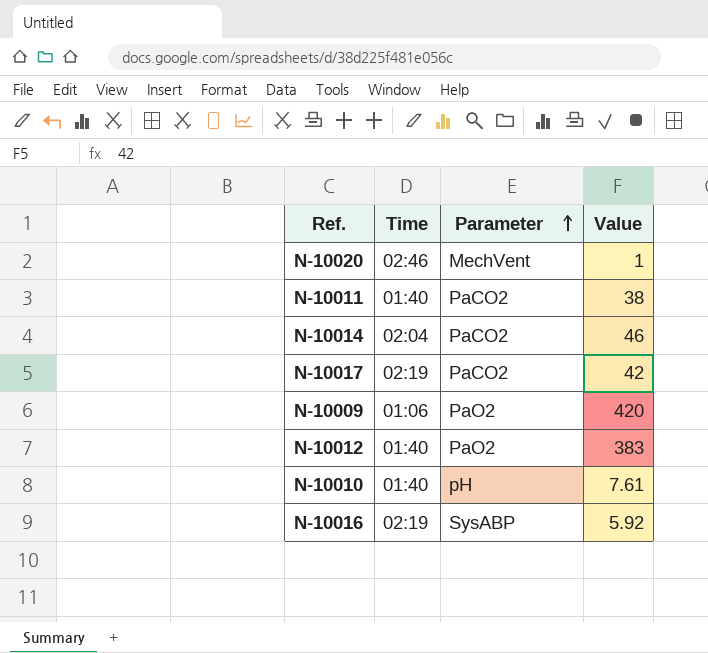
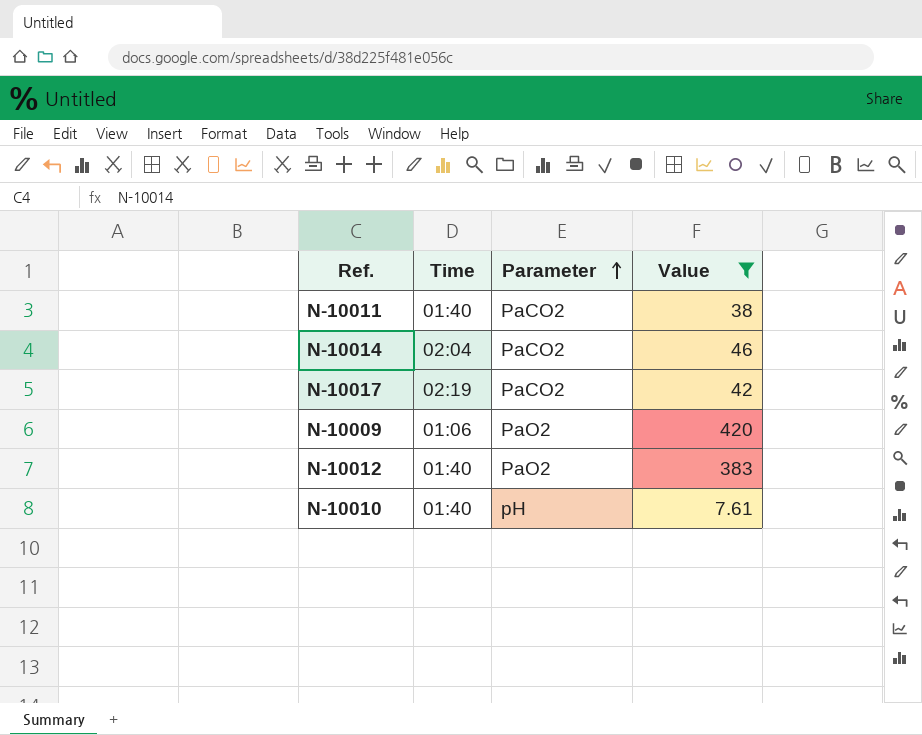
filter: none -> Value >= 7.61

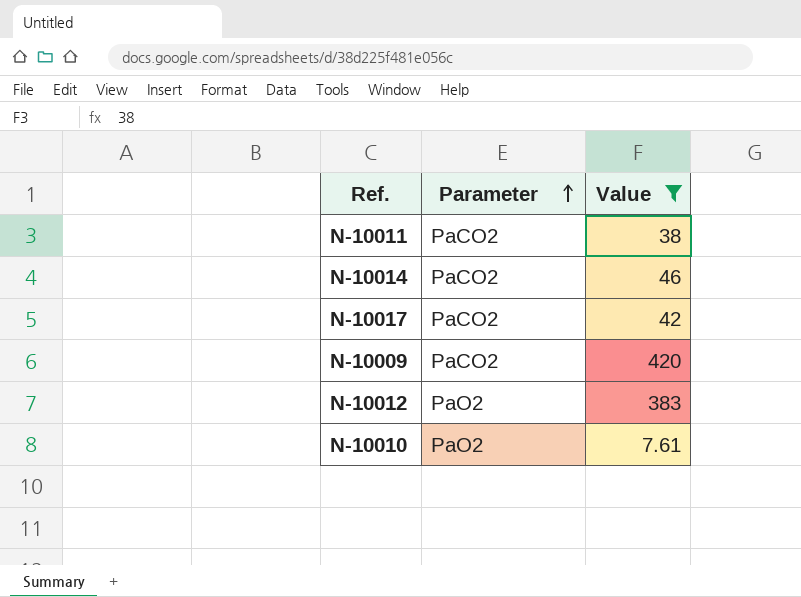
column Time | position: 2 -> none
N-10009 | Parameter: PaO2 -> PaCO2
N-10010 | Parameter: pH -> PaO2

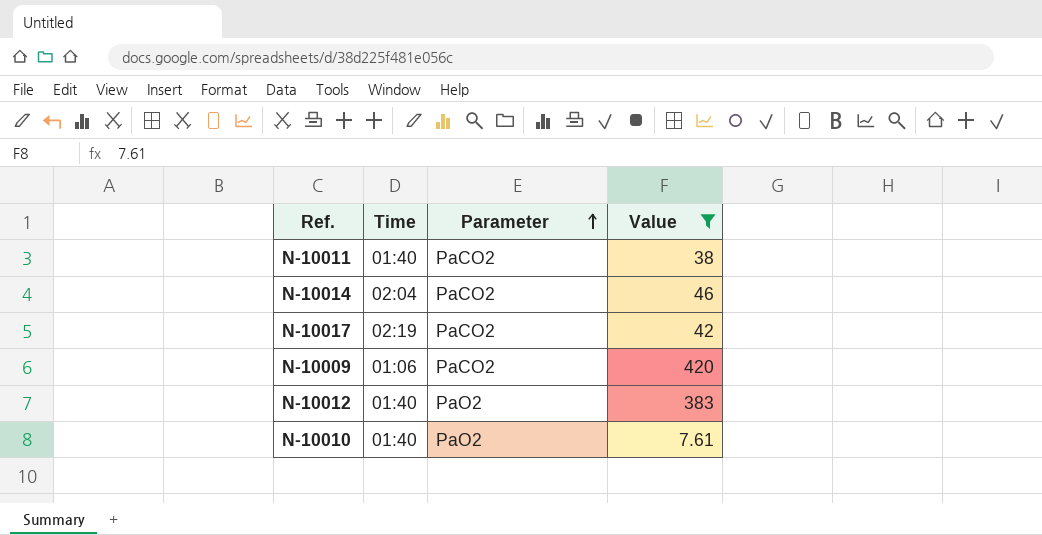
column Time | position: none -> 2

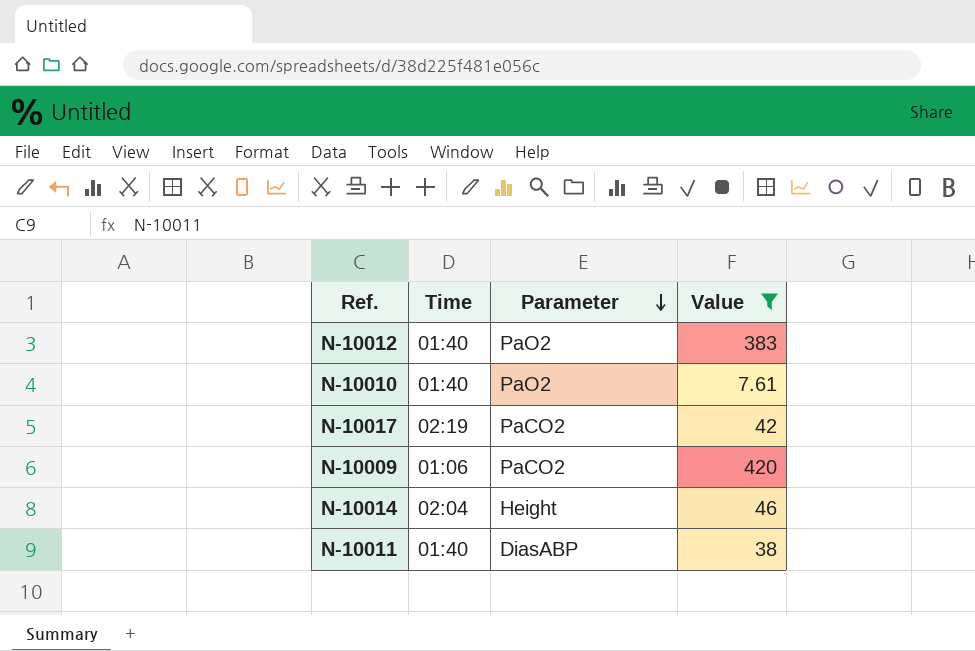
row order: Parameter ascending -> Parameter descending
N-10014 | Parameter: PaCO2 -> Height
N-10011 | Parameter: PaCO2 -> DiasABP

